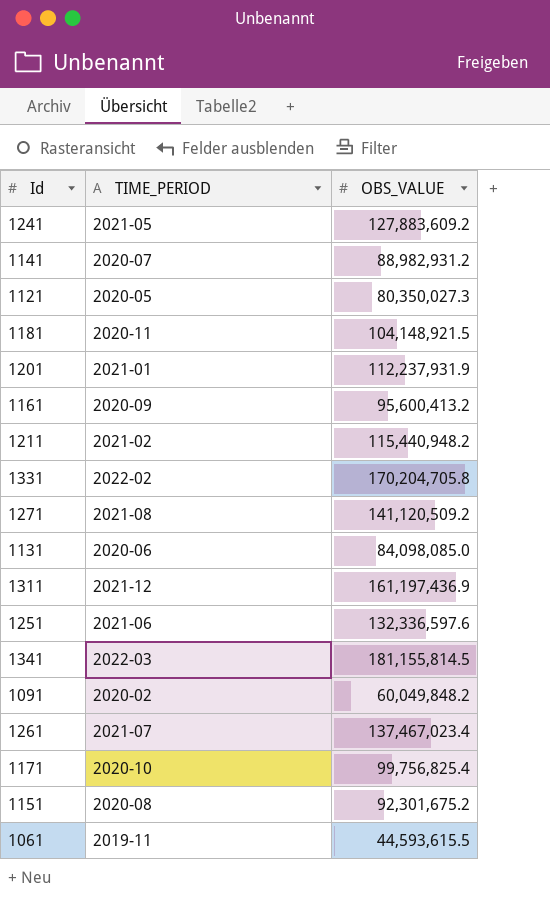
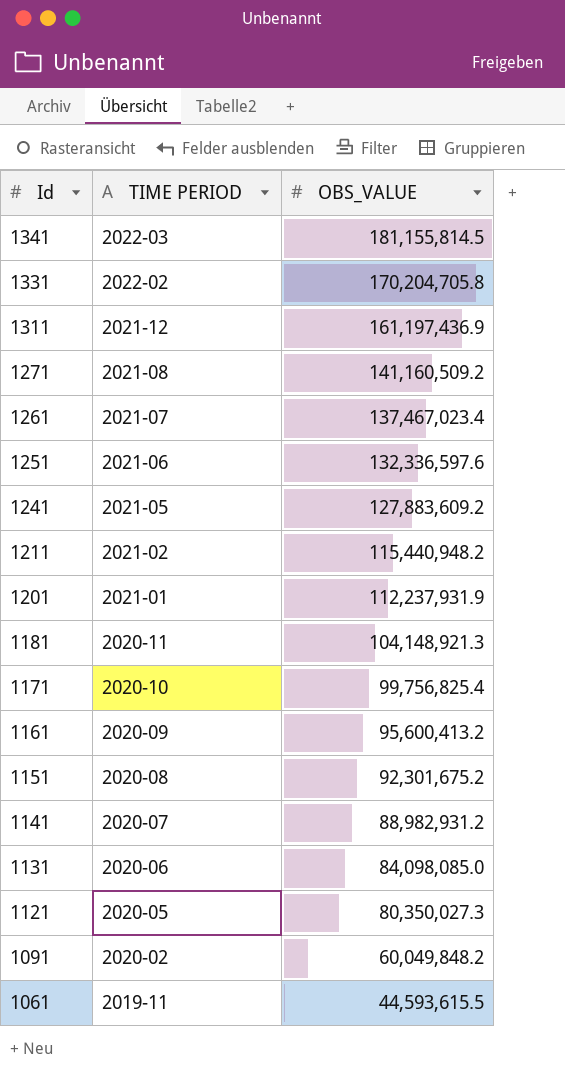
row order: none -> Id descending
column name: TIME_PERIOD -> TIME PERIOD
1271 | OBS_VALUE: 141,120,509.2 -> 141,160,509.2
1181 | OBS_VALUE: 104,148,921.5 -> 104,148,921.3

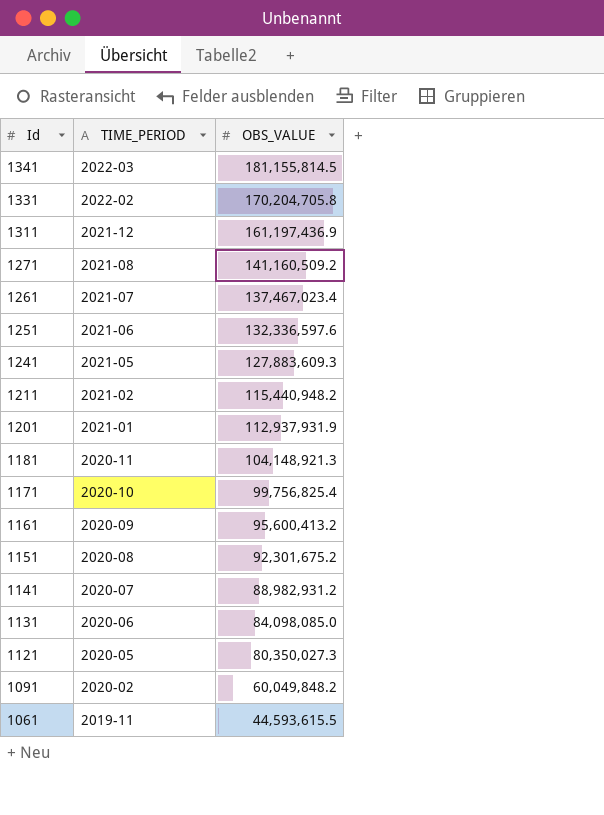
column name: TIME PERIOD -> TIME_PERIOD
1241 | OBS_VALUE: 127,883,609.2 -> 127,883,609.3
1201 | OBS_VALUE: 112,237,931.9 -> 112,937,931.9

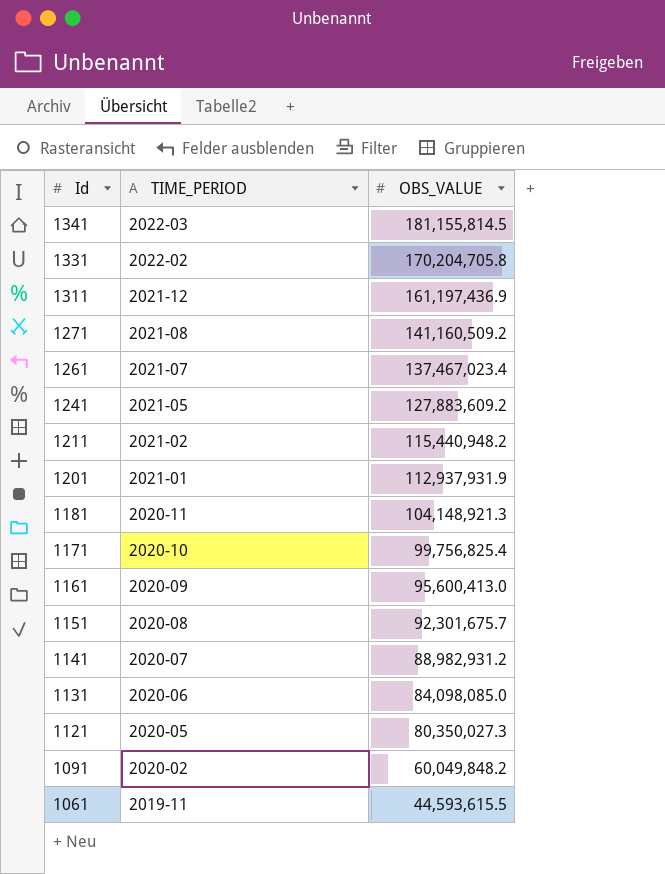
row 1251: 2021-06 | 132,336,597.6 -> none
1241 | OBS_VALUE: 127,883,609.3 -> 127,883,609.2
1161 | OBS_VALUE: 95,600,413.2 -> 95,600,413.0
1151 | OBS_VALUE: 92,301,675.2 -> 92,301,675.7

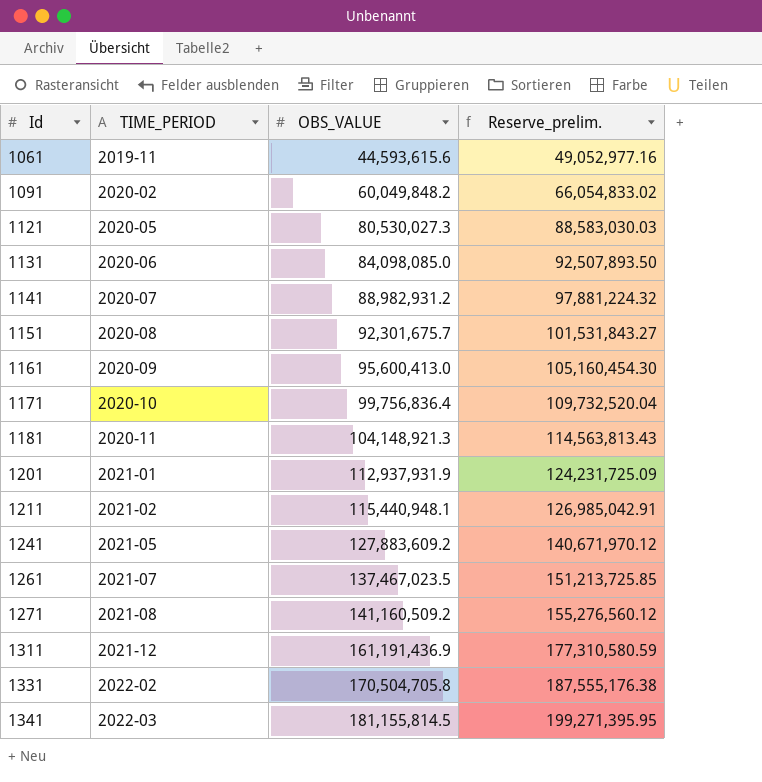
row order: Id descending -> Id ascending
column Reserve_prelim. | formula: none -> [OBS_VALUE] * 1.1
1061 | OBS_VALUE: 44,593,615.5 -> 44,593,615.6
1121 | OBS_VALUE: 80,350,027.3 -> 80,530,027.3
1171 | OBS_VALUE: 99,756,825.4 -> 99,756,836.4
1211 | OBS_VALUE: 115,440,948.2 -> 115,440,948.1
1261 | OBS_VALUE: 137,467,023.4 -> 137,467,023.5
1311 | OBS_VALUE: 161,197,436.9 -> 161,191,436.9
1331 | OBS_VALUE: 170,204,705.8 -> 170,504,705.8

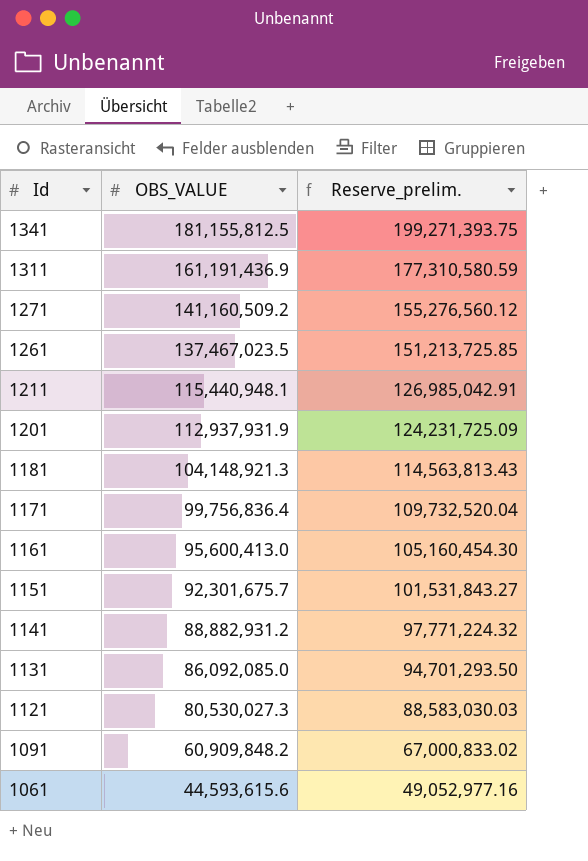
row order: Id ascending -> Id descending
column TIME_PERIOD | position: 2 -> none
row 1241: 2021-05 | 127,883,609.2 | 140,671,970.12 -> none
row 1331: 2022-02 | 170,504,705.8 | 187,555,176.38 -> none
1341 | OBS_VALUE: 181,155,814.5 -> 181,155,812.5
1341 | Reserve_prelim.: 199,271,395.95 -> 199,271,393.75
1141 | OBS_VALUE: 88,982,931.2 -> 88,882,931.2
1141 | Reserve_prelim.: 97,881,224.32 -> 97,771,224.32
1131 | OBS_VALUE: 84,098,085.0 -> 86,092,085.0
1131 | Reserve_prelim.: 92,507,893.50 -> 94,701,293.50
1091 | OBS_VALUE: 60,049,848.2 -> 60,909,848.2
1091 | Reserve_prelim.: 66,054,833.02 -> 67,000,833.02

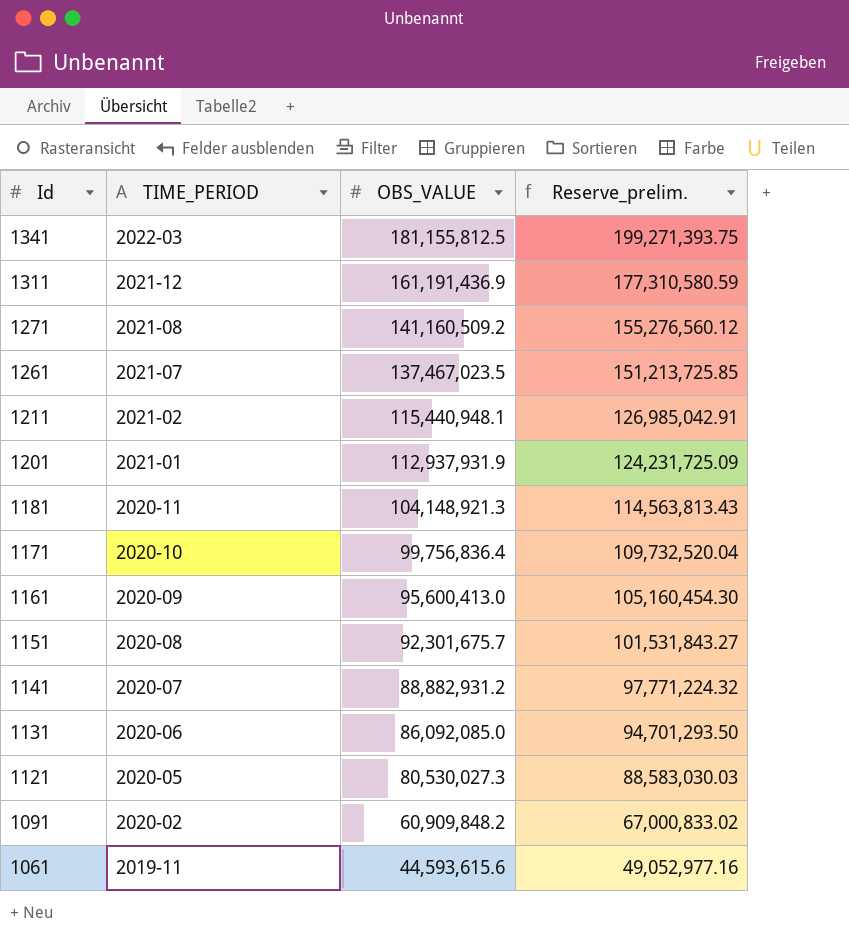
column TIME_PERIOD | position: none -> 2

